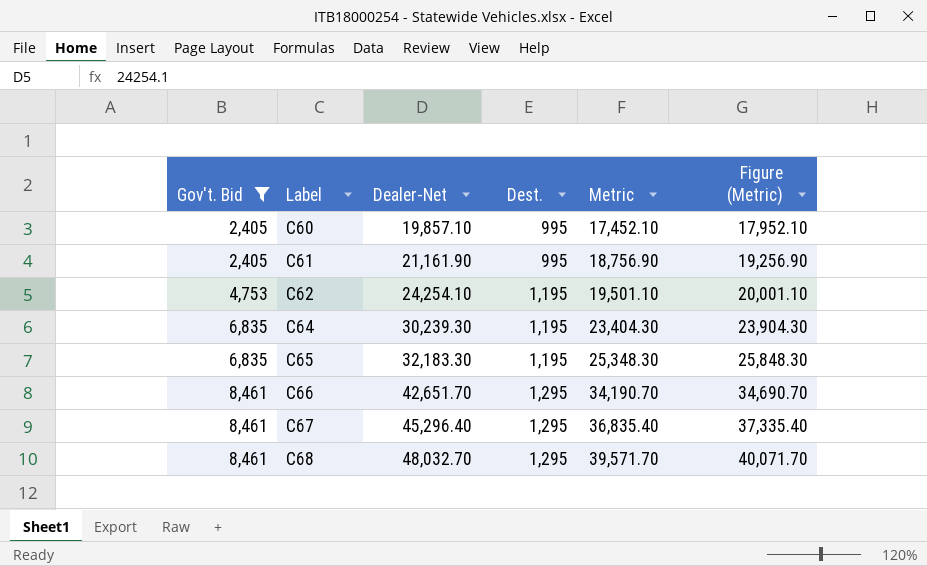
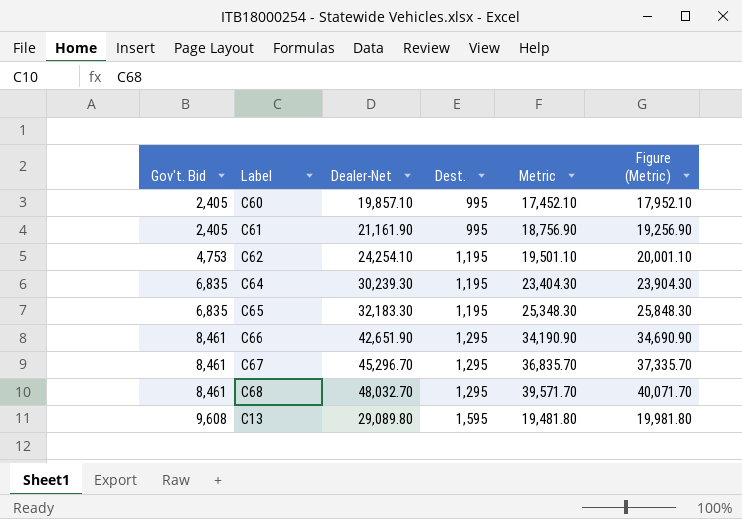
filter: Gov't. Bid != 9,608 -> none
C66 | Dealer-Net: 42,651.70 -> 42,651.90
C66 | Metric: 34,190.70 -> 34,190.90
C66 | Figure (Metric): 34,690.70 -> 34,690.90
C67 | Dealer-Net: 45,296.40 -> 45,296.70
C67 | Metric: 36,835.40 -> 36,835.70
C67 | Figure (Metric): 37,335.40 -> 37,335.70

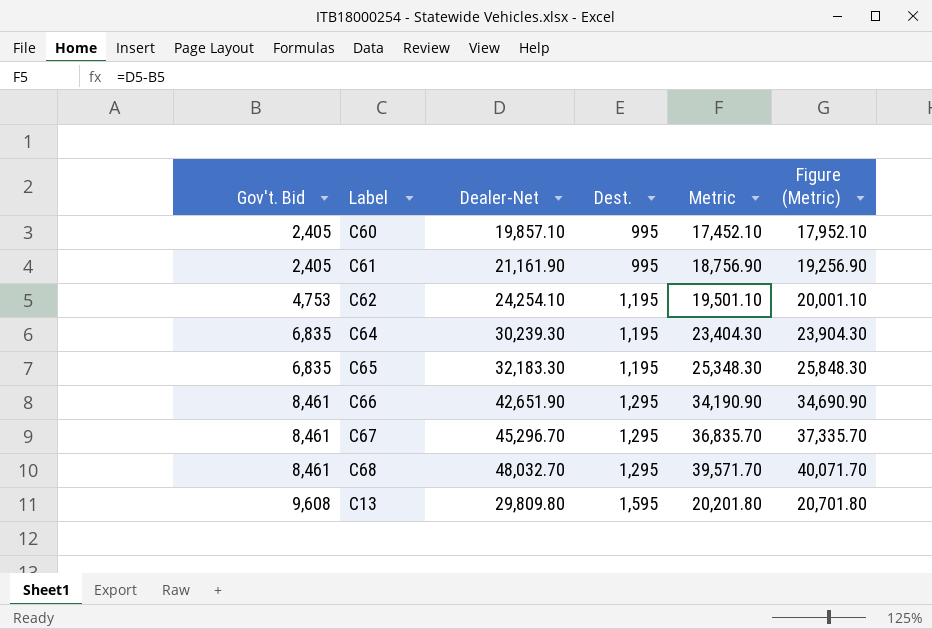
C13 | Dealer-Net: 29,089.80 -> 29,809.80
C13 | Metric: 19,481.80 -> 20,201.80
C13 | Figure (Metric): 19,981.80 -> 20,701.80

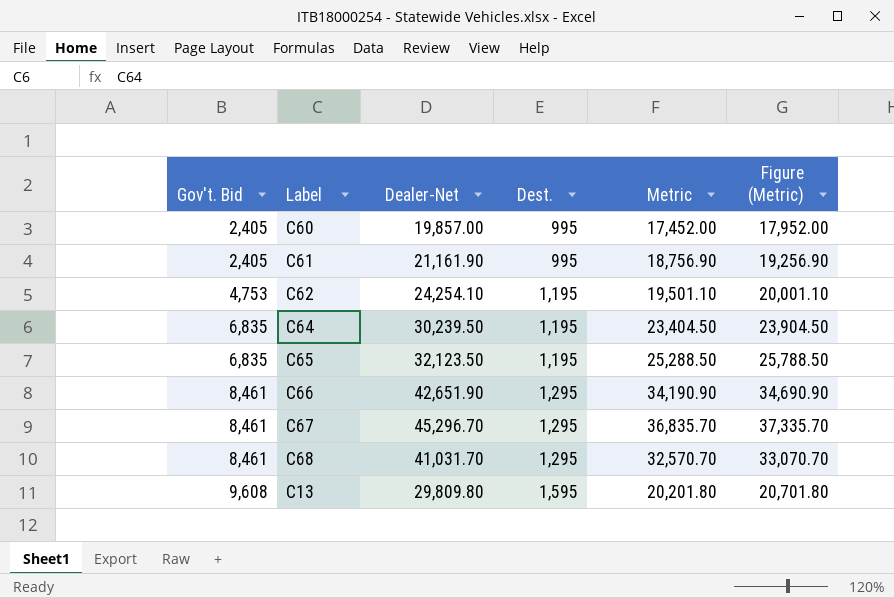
C60 | Dealer-Net: 19,857.10 -> 19,857.00
C60 | Metric: 17,452.10 -> 17,452.00
C60 | Figure (Metric): 17,952.10 -> 17,952.00
C64 | Dealer-Net: 30,239.30 -> 30,239.50
C64 | Metric: 23,404.30 -> 23,404.50
C64 | Figure (Metric): 23,904.30 -> 23,904.50
C65 | Dealer-Net: 32,183.30 -> 32,123.50
C65 | Metric: 25,348.30 -> 25,288.50
C65 | Figure (Metric): 25,848.30 -> 25,788.50
C68 | Dealer-Net: 48,032.70 -> 41,031.70
C68 | Metric: 39,571.70 -> 32,570.70
C68 | Figure (Metric): 40,071.70 -> 33,070.70

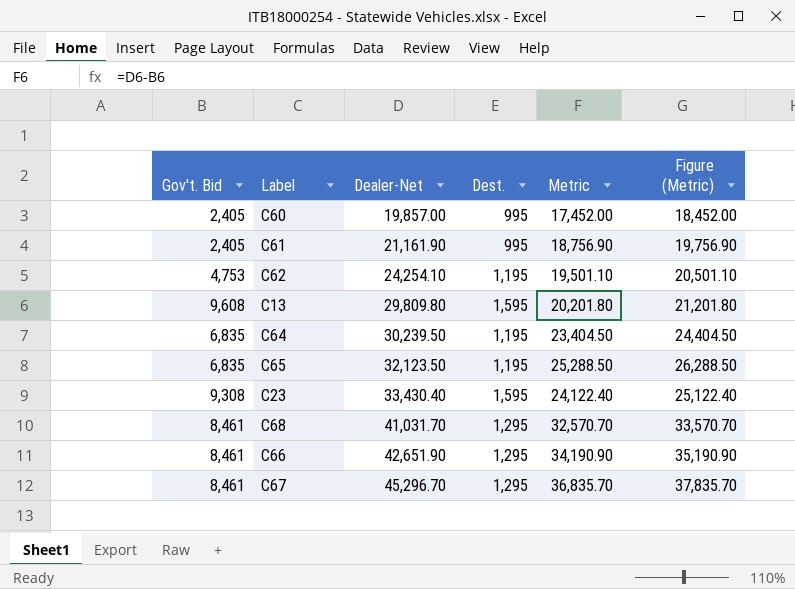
row order: Gov't. Bid ascending -> Dealer-Net ascending
column Figure (Metric) | formula: [Metric] + 500 -> [Metric] + 1000
row C23: none -> 9,308 | 33,430.40 | 1,595 | 24,122.40 | 25,122.40

